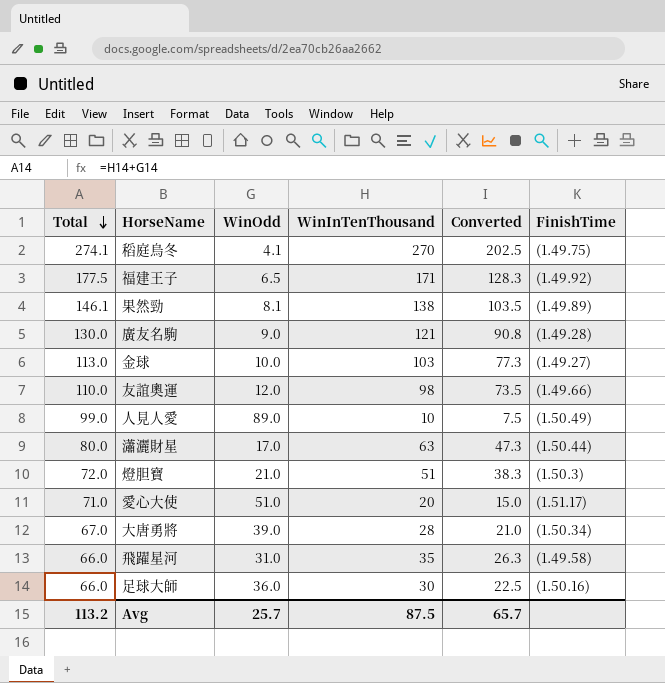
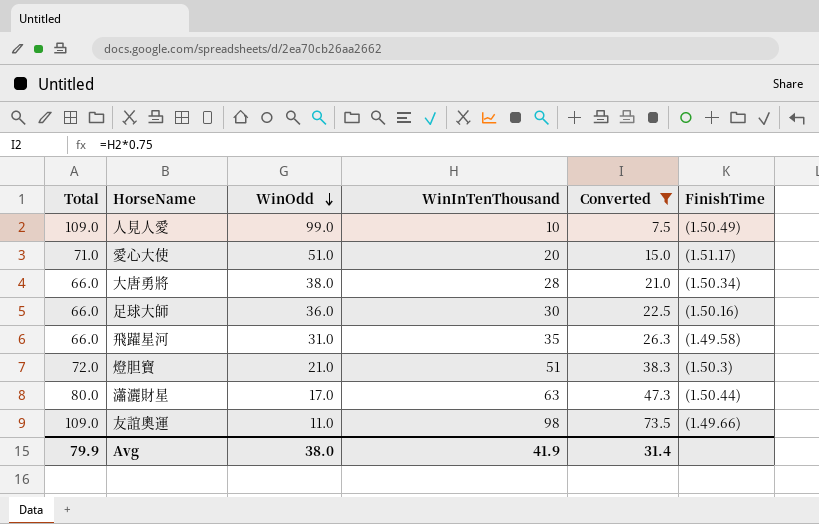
filter: none -> Converted <= 73.5
row order: Total descending -> WinOdd descending
人見人愛 | Total: 99.0 -> 109.0
人見人愛 | WinOdd: 89.0 -> 99.0
大唐勇將 | Total: 67.0 -> 66.0
大唐勇將 | WinOdd: 39.0 -> 38.0
友誼奧運 | Total: 110.0 -> 109.0
友誼奧運 | WinOdd: 12.0 -> 11.0
Avg | Total: 113.2 -> 79.9
Avg | WinOdd: 25.7 -> 38.0
Avg | WinInTenThousand: 87.5 -> 41.9
Avg | Converted: 65.7 -> 31.4

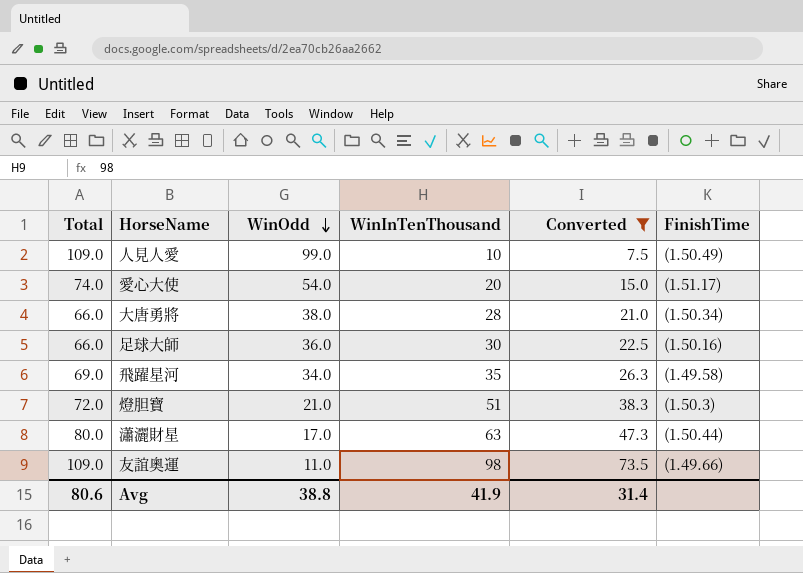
愛心大使 | Total: 71.0 -> 74.0
愛心大使 | WinOdd: 51.0 -> 54.0
飛躍星河 | Total: 66.0 -> 69.0
飛躍星河 | WinOdd: 31.0 -> 34.0
Avg | Total: 79.9 -> 80.6
Avg | WinOdd: 38.0 -> 38.8

